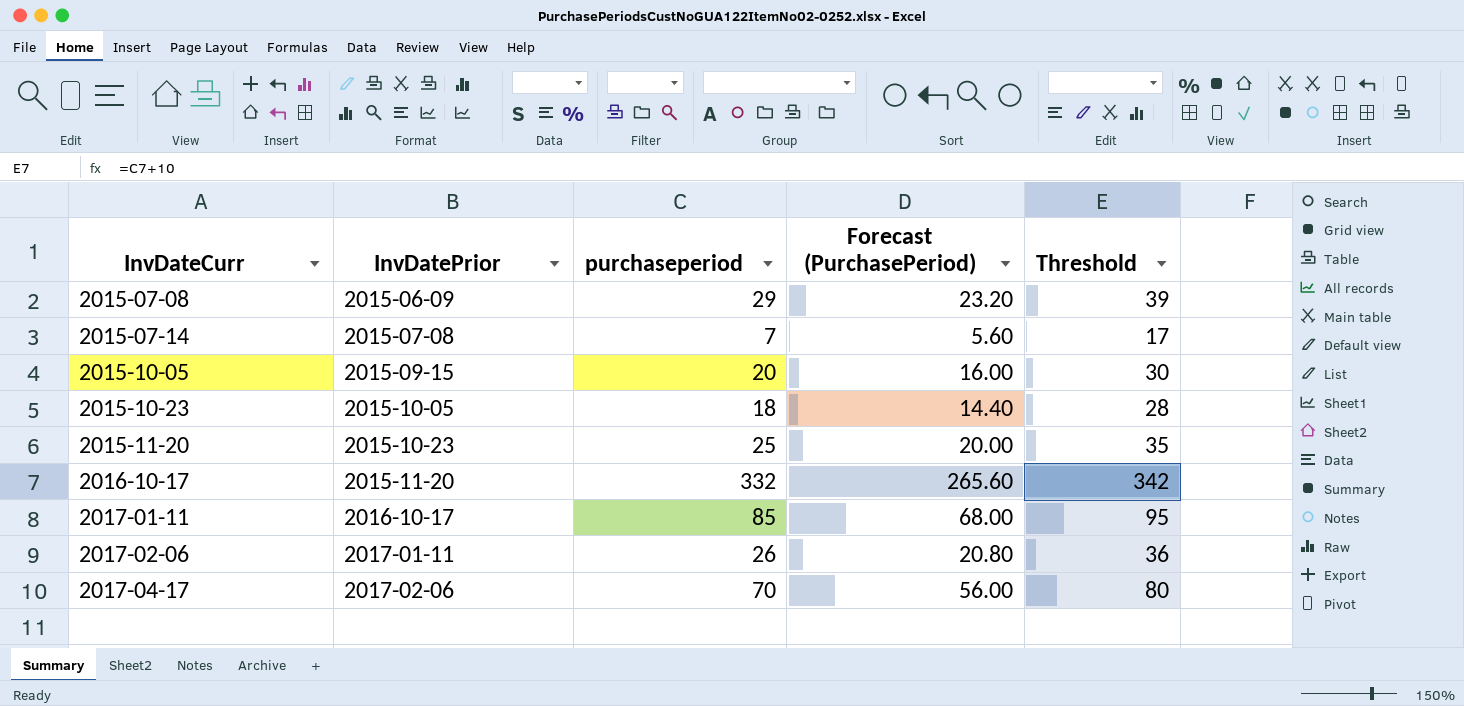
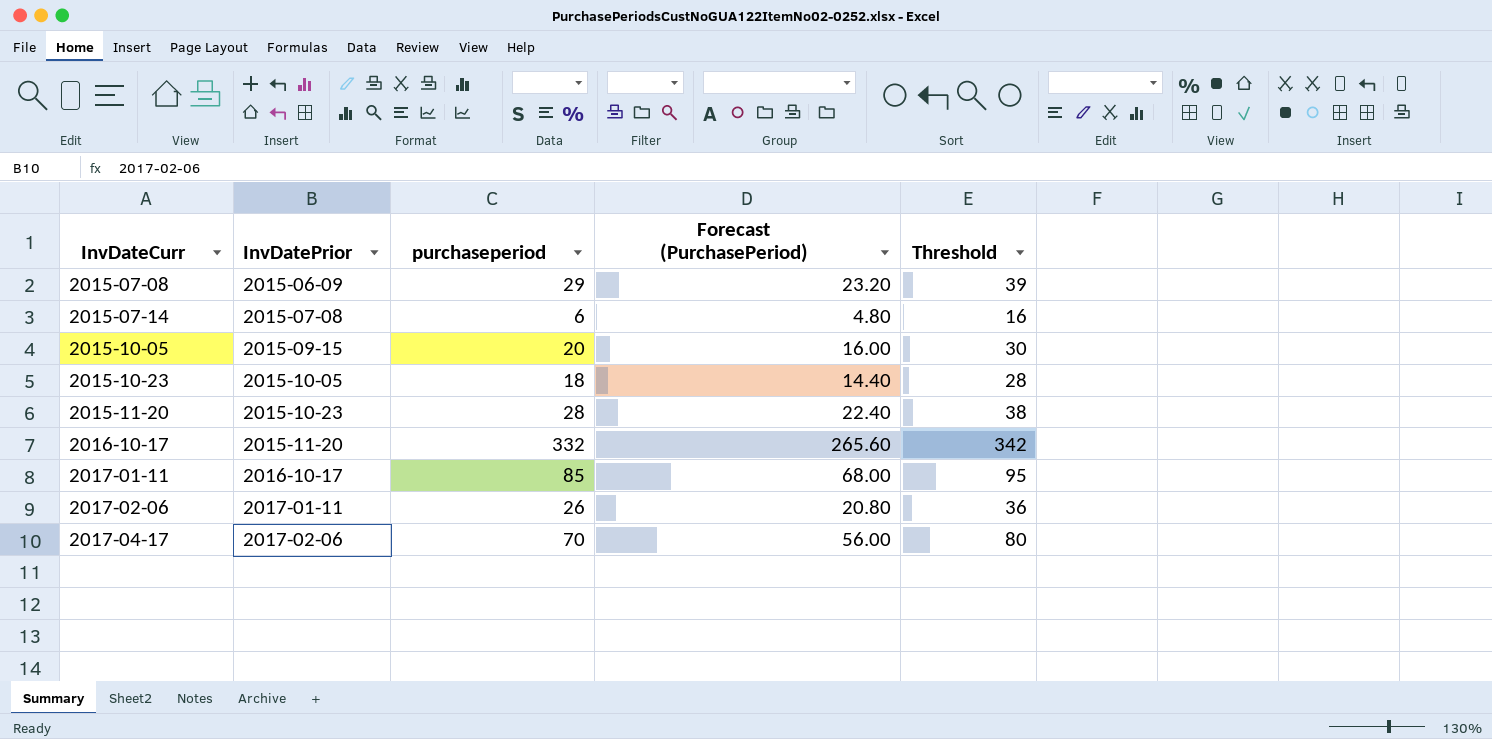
2015-07-14 | purchaseperiod: 7 -> 6
2015-07-14 | Forecast (PurchasePeriod): 5.60 -> 4.80
2015-07-14 | Threshold: 17 -> 16
2015-11-20 | purchaseperiod: 25 -> 28
2015-11-20 | Forecast (PurchasePeriod): 20.00 -> 22.40
2015-11-20 | Threshold: 35 -> 38

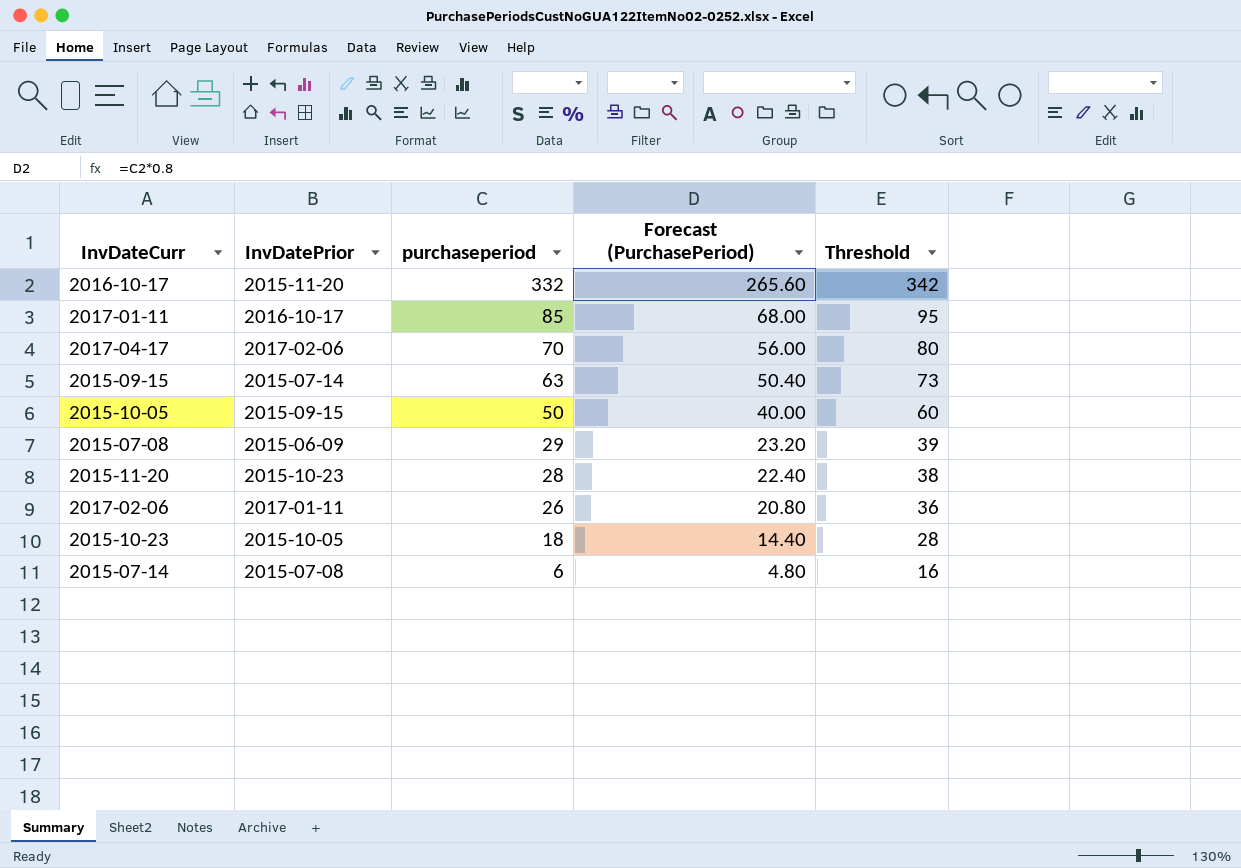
row order: InvDateCurr ascending -> purchaseperiod descending
row 2015-09-15: none -> 2015-07-14 | 63 | 50.40 | 73
2015-10-05 | purchaseperiod: 20 -> 50
2015-10-05 | Forecast (PurchasePeriod): 16.00 -> 40.00
2015-10-05 | Threshold: 30 -> 60

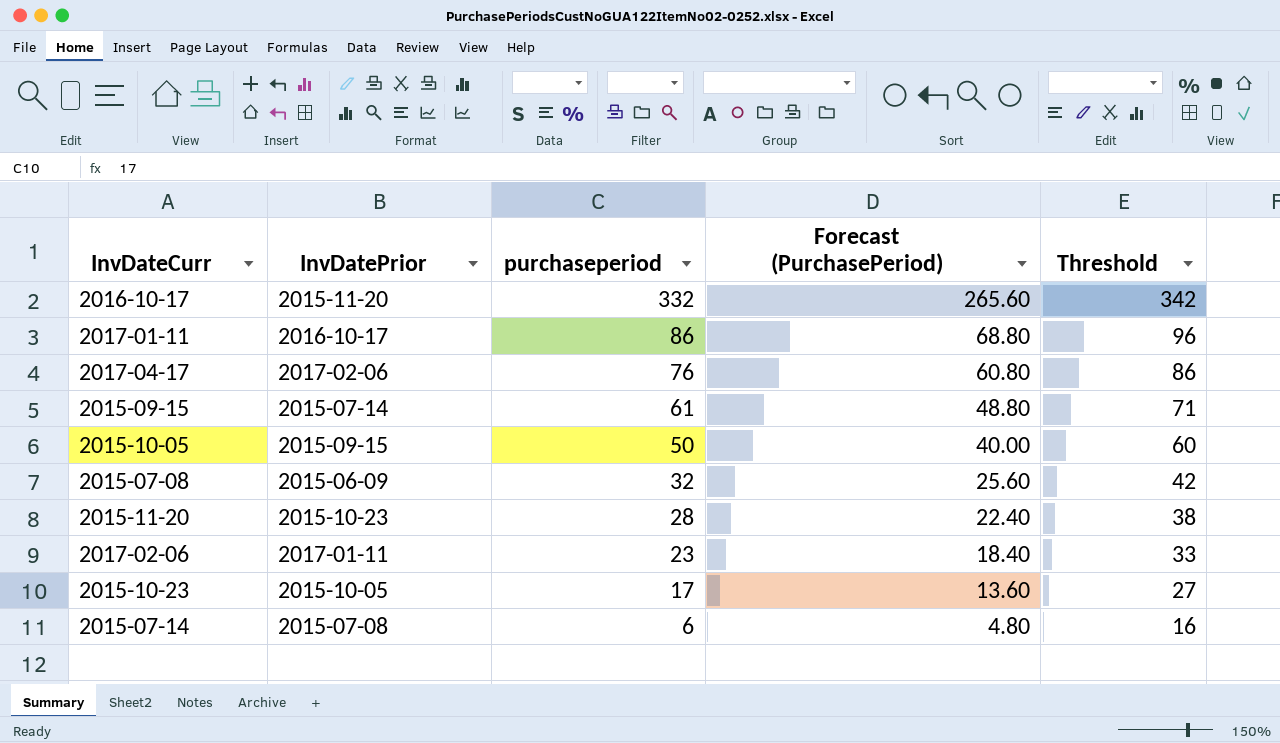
2017-01-11 | purchaseperiod: 85 -> 86
2017-01-11 | Forecast (PurchasePeriod): 68.00 -> 68.80
2017-01-11 | Threshold: 95 -> 96
2017-04-17 | purchaseperiod: 70 -> 76
2017-04-17 | Forecast (PurchasePeriod): 56.00 -> 60.80
2017-04-17 | Threshold: 80 -> 86
2015-09-15 | purchaseperiod: 63 -> 61
2015-09-15 | Forecast (PurchasePeriod): 50.40 -> 48.80
2015-09-15 | Threshold: 73 -> 71
2015-07-08 | purchaseperiod: 29 -> 32
2015-07-08 | Forecast (PurchasePeriod): 23.20 -> 25.60
2015-07-08 | Threshold: 39 -> 42
2017-02-06 | purchaseperiod: 26 -> 23
2017-02-06 | Forecast (PurchasePeriod): 20.80 -> 18.40
2017-02-06 | Threshold: 36 -> 33
2015-10-23 | purchaseperiod: 18 -> 17
2015-10-23 | Forecast (PurchasePeriod): 14.40 -> 13.60
2015-10-23 | Threshold: 28 -> 27

